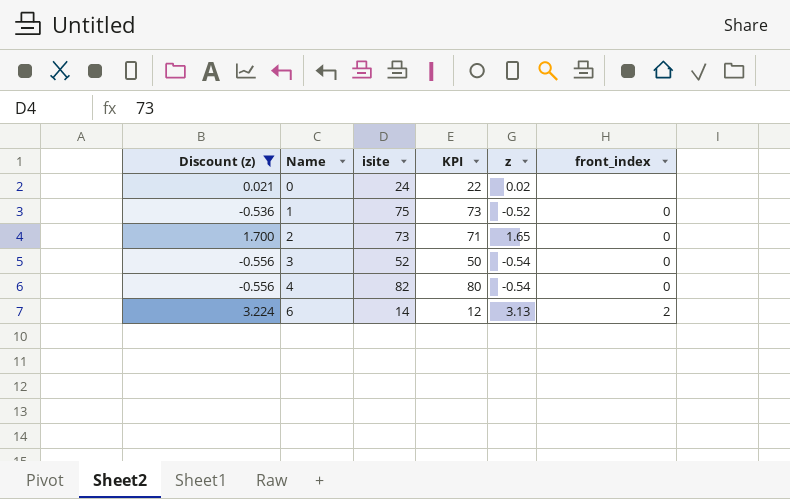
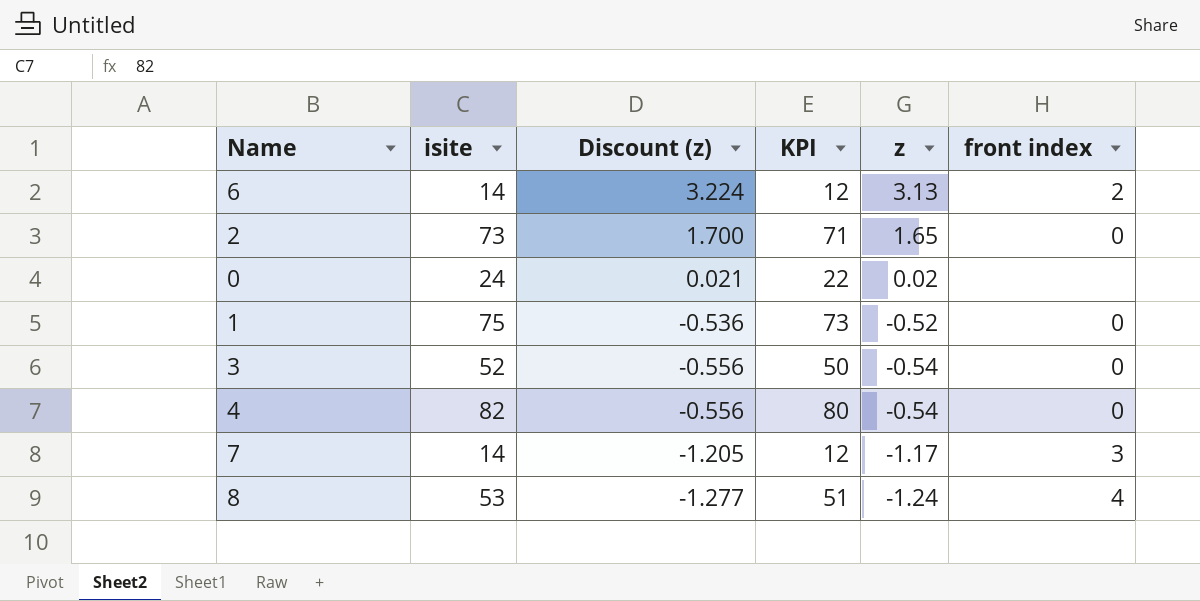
filter: Discount (z) >= -0.556 -> none
row order: Name ascending -> Discount (z) descending
column Discount (z) | position: 1 -> 3
column name: front_index -> front index

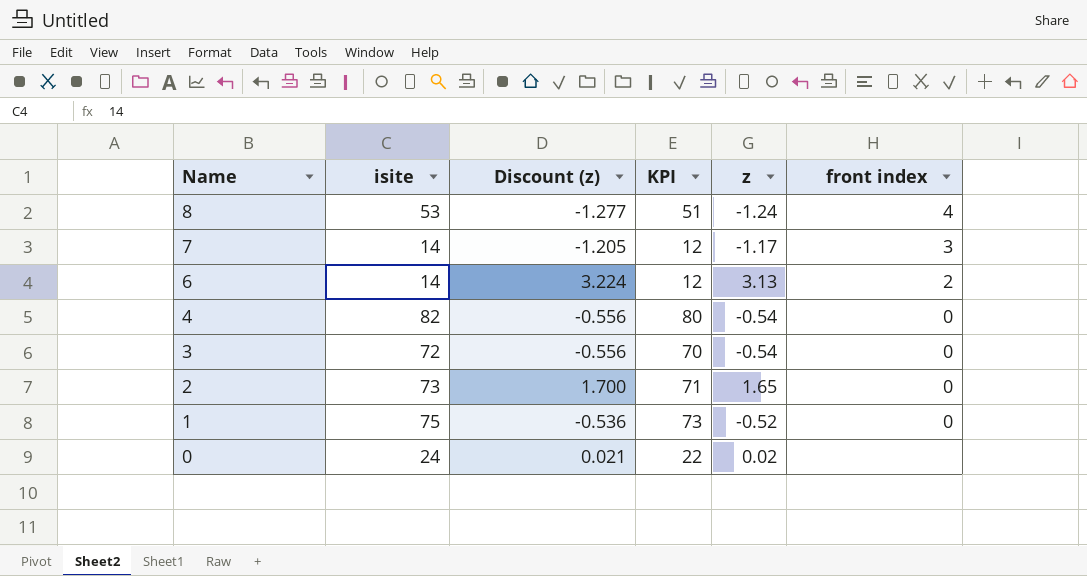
row order: Discount (z) descending -> Name descending
3 | isite: 52 -> 72
3 | KPI: 50 -> 70

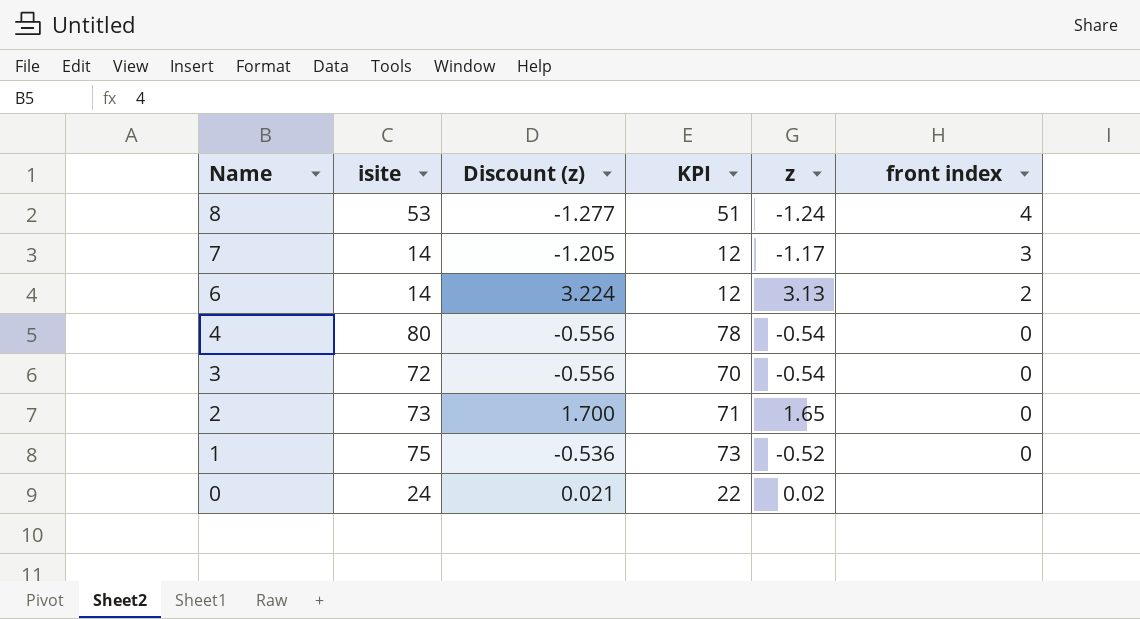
4 | isite: 82 -> 80
4 | KPI: 80 -> 78

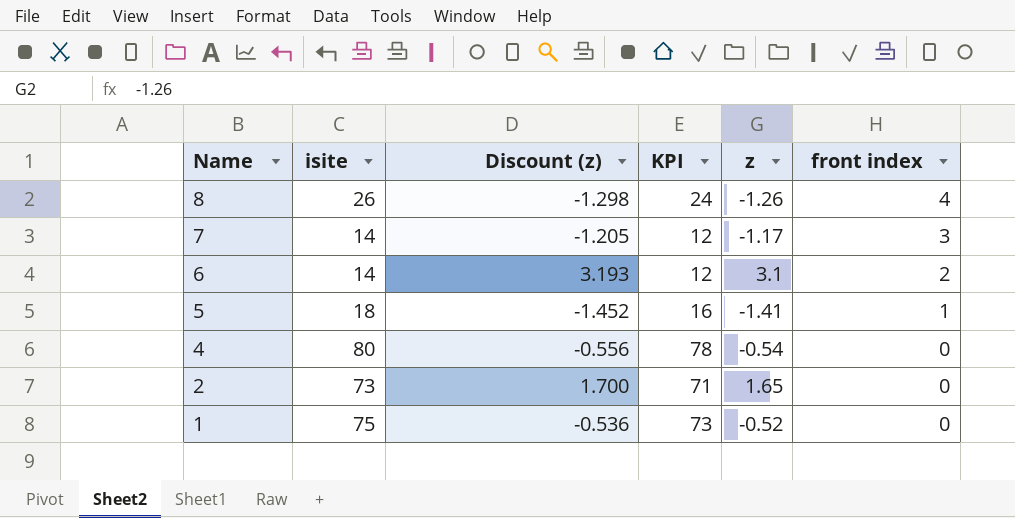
row 3: 72 | -0.556 | 70 | -0.54 | 0 -> none
row 0: 24 | 0.021 | 22 | 0.02 | none -> none
8 | isite: 53 -> 26
8 | Discount (z): -1.277 -> -1.298
8 | KPI: 51 -> 24
8 | z: -1.24 -> -1.26
6 | Discount (z): 3.224 -> 3.193
6 | z: 3.13 -> 3.1
row 5: none -> 18 | -1.452 | 16 | -1.41 | 1

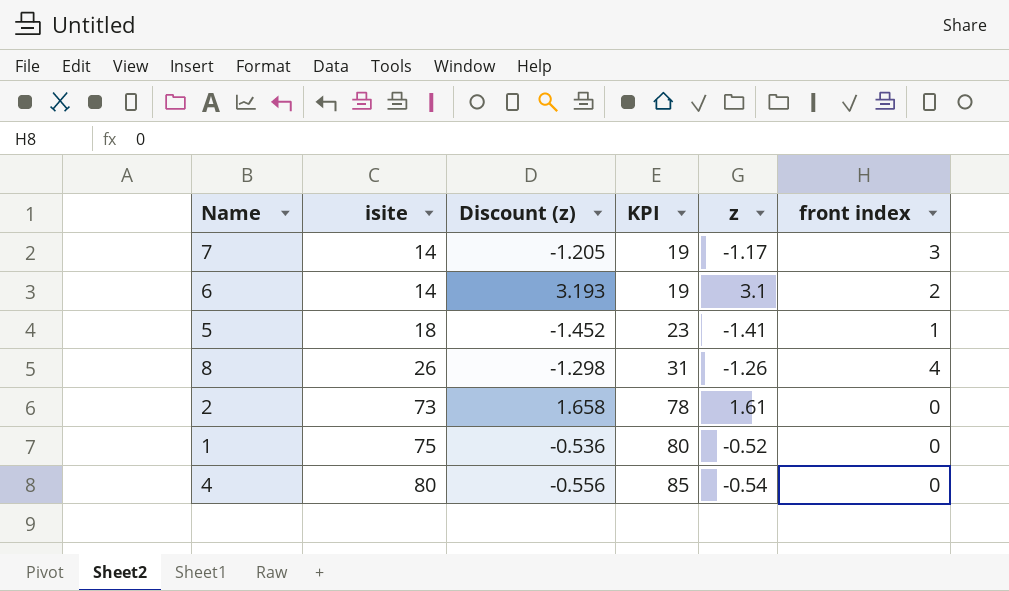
row order: Name descending -> isite ascending
column KPI | formula: [isite] - 2 -> [isite] + 5
2 | Discount (z): 1.700 -> 1.658
2 | z: 1.65 -> 1.61

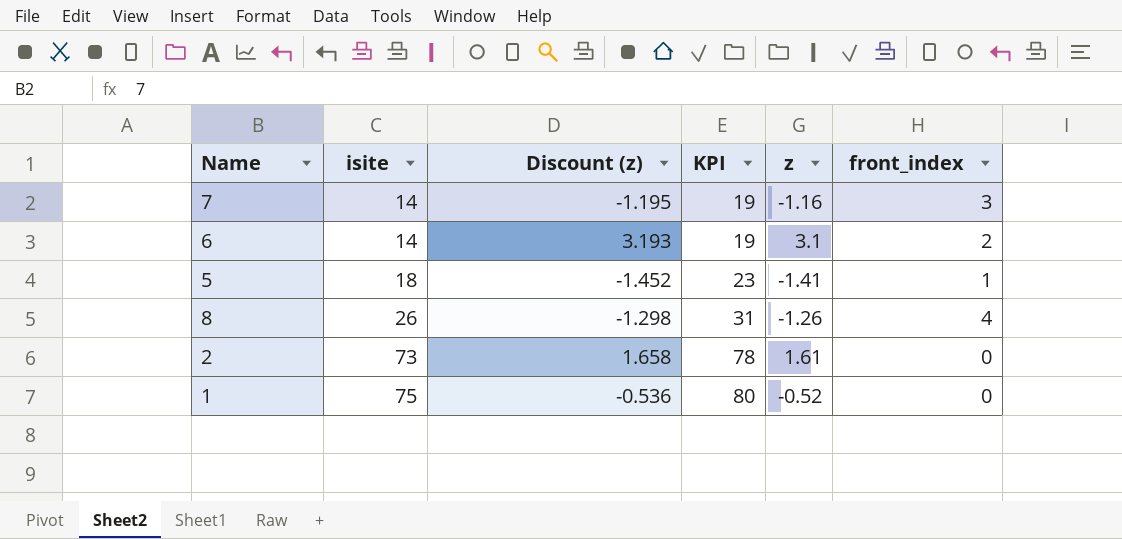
column name: front index -> front_index
row 4: 80 | -0.556 | 85 | -0.54 | 0 -> none
7 | Discount (z): -1.205 -> -1.195
7 | z: -1.17 -> -1.16

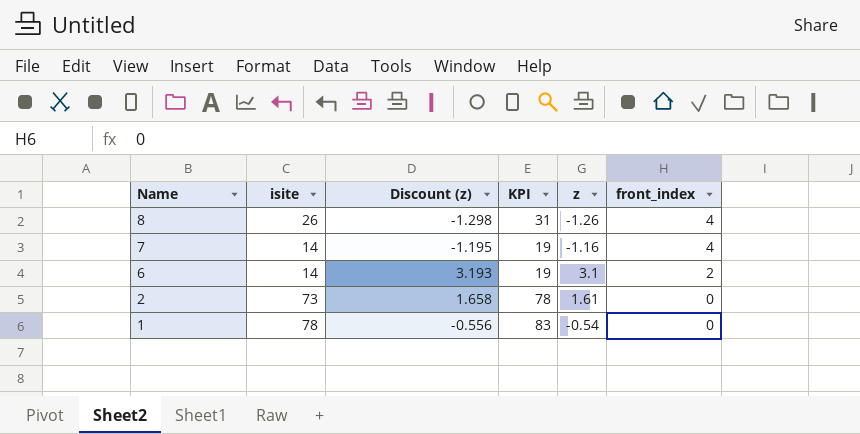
row order: isite ascending -> Name descending
row 5: 18 | -1.452 | 23 | -1.41 | 1 -> none
7 | front_index: 3 -> 4
1 | isite: 75 -> 78
1 | Discount (z): -0.536 -> -0.556
1 | KPI: 80 -> 83
1 | z: -0.52 -> -0.54

